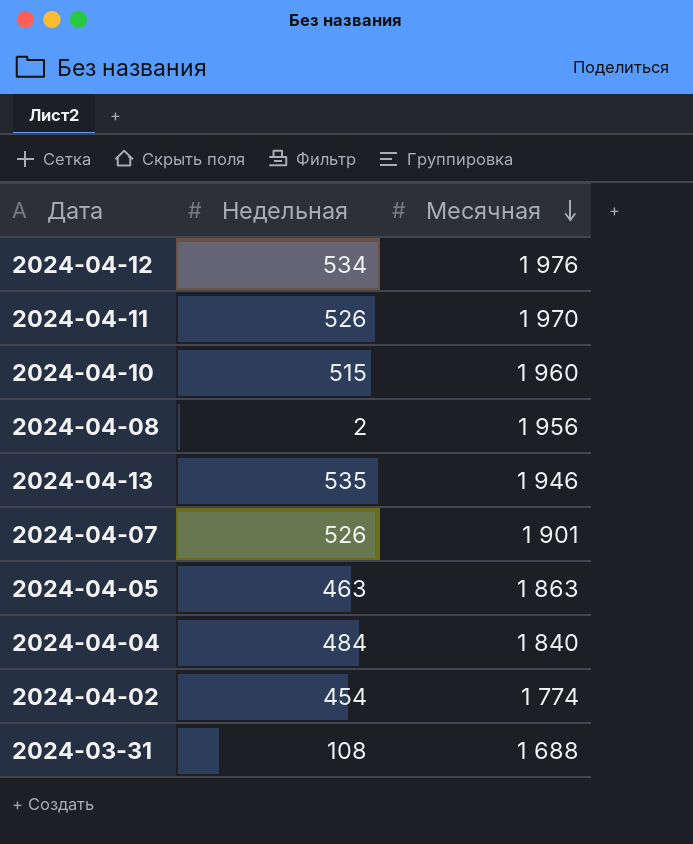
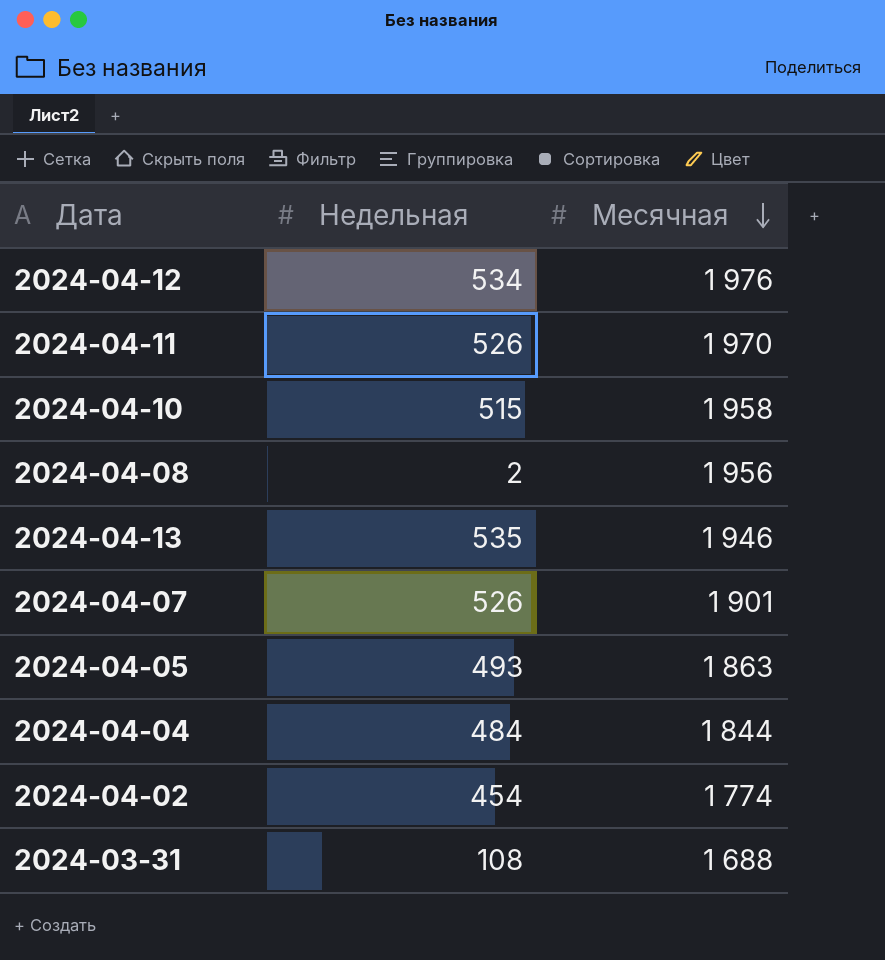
2024-04-10 | Месячная: 1 960 -> 1 958
2024-04-05 | Недельная: 463 -> 493
2024-04-04 | Месячная: 1 840 -> 1 844

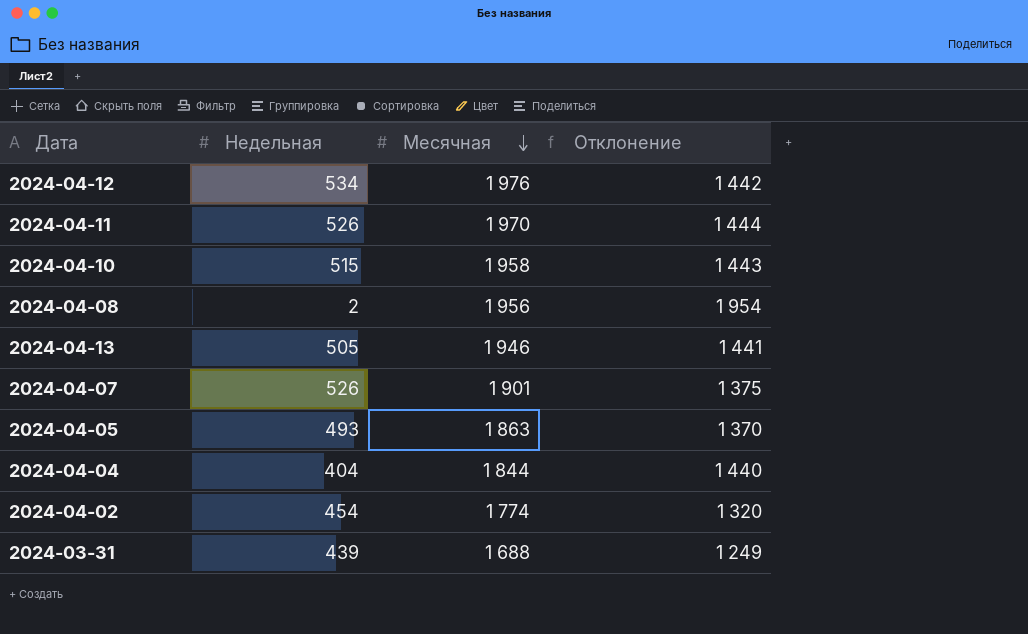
column Отклонение | formula: none -> [Месячная] - [Недельная]
2024-04-13 | Недельная: 535 -> 505
2024-04-04 | Недельная: 484 -> 404
2024-03-31 | Недельная: 108 -> 439

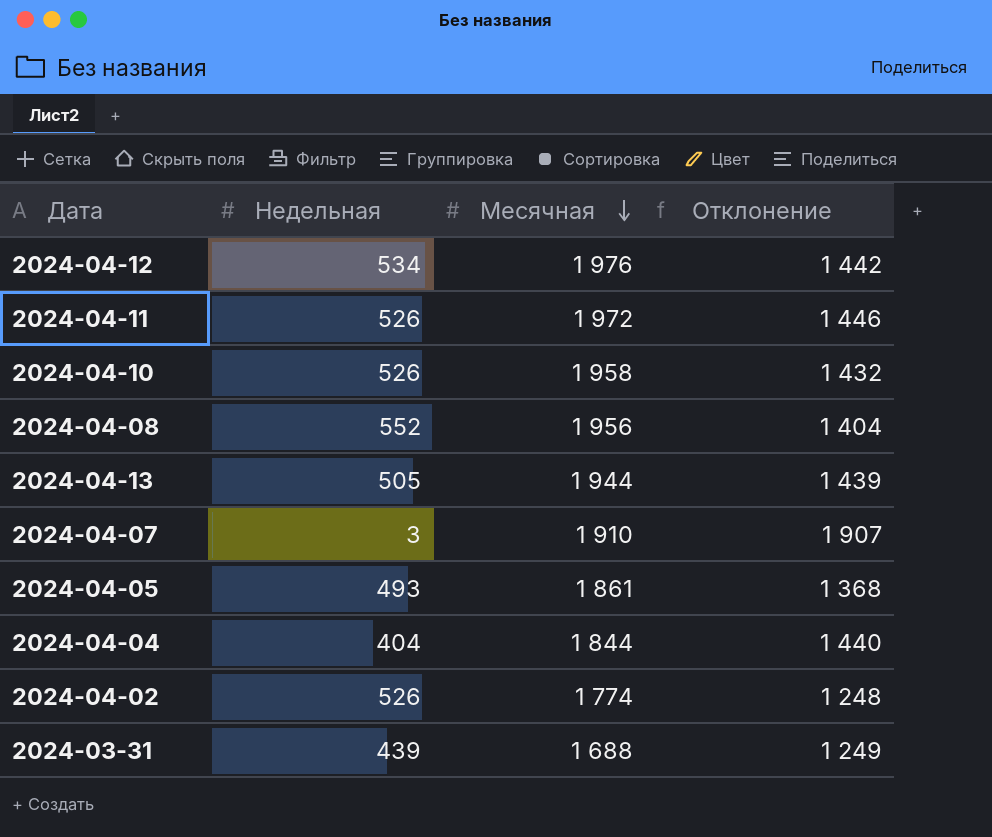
2024-04-11 | Месячная: 1 970 -> 1 972
2024-04-11 | Отклонение: 1 444 -> 1 446
2024-04-10 | Недельная: 515 -> 526
2024-04-10 | Отклонение: 1 443 -> 1 432
2024-04-08 | Недельная: 2 -> 552
2024-04-08 | Отклонение: 1 954 -> 1 404
2024-04-13 | Месячная: 1 946 -> 1 944
2024-04-13 | Отклонение: 1 441 -> 1 439
2024-04-07 | Недельная: 526 -> 3
2024-04-07 | Месячная: 1 901 -> 1 910
2024-04-07 | Отклонение: 1 375 -> 1 907
2024-04-05 | Месячная: 1 863 -> 1 861
2024-04-05 | Отклонение: 1 370 -> 1 368
2024-04-02 | Недельная: 454 -> 526
2024-04-02 | Отклонение: 1 320 -> 1 248

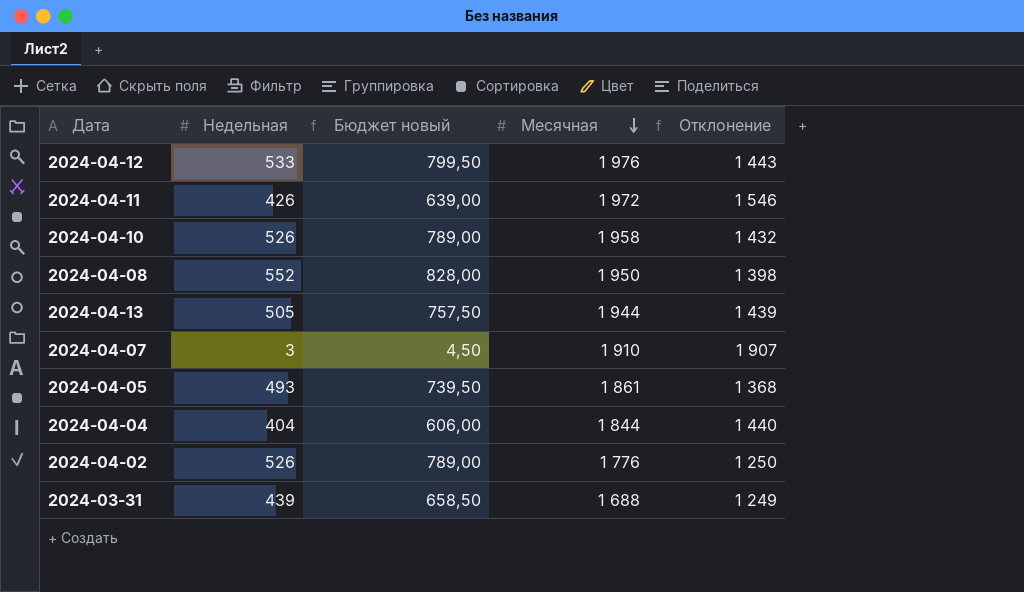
column Бюджет новый | formula: none -> [Недельная] * 1,5
2024-04-12 | Недельная: 534 -> 533
2024-04-12 | Отклонение: 1 442 -> 1 443
2024-04-11 | Недельная: 526 -> 426
2024-04-11 | Отклонение: 1 446 -> 1 546
2024-04-08 | Месячная: 1 956 -> 1 950
2024-04-08 | Отклонение: 1 404 -> 1 398
2024-04-02 | Месячная: 1 774 -> 1 776
2024-04-02 | Отклонение: 1 248 -> 1 250

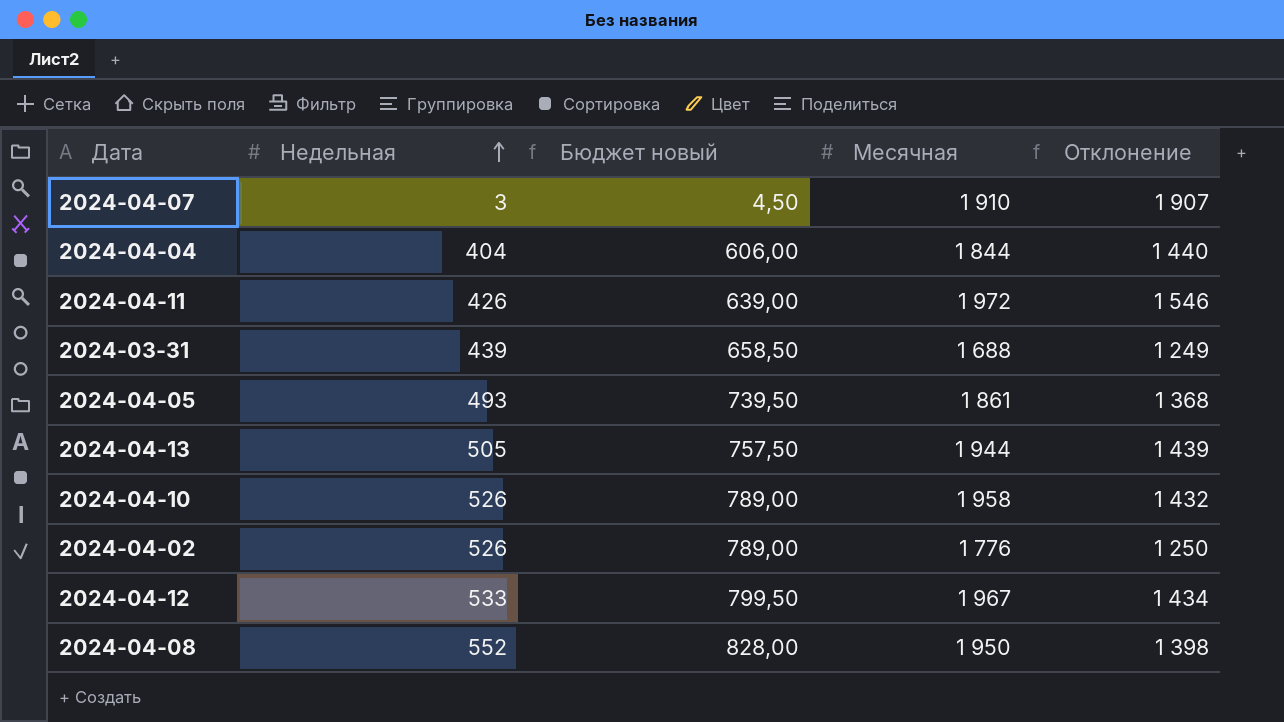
row order: Месячная descending -> Недельная ascending
2024-04-12 | Месячная: 1 976 -> 1 967
2024-04-12 | Отклонение: 1 443 -> 1 434

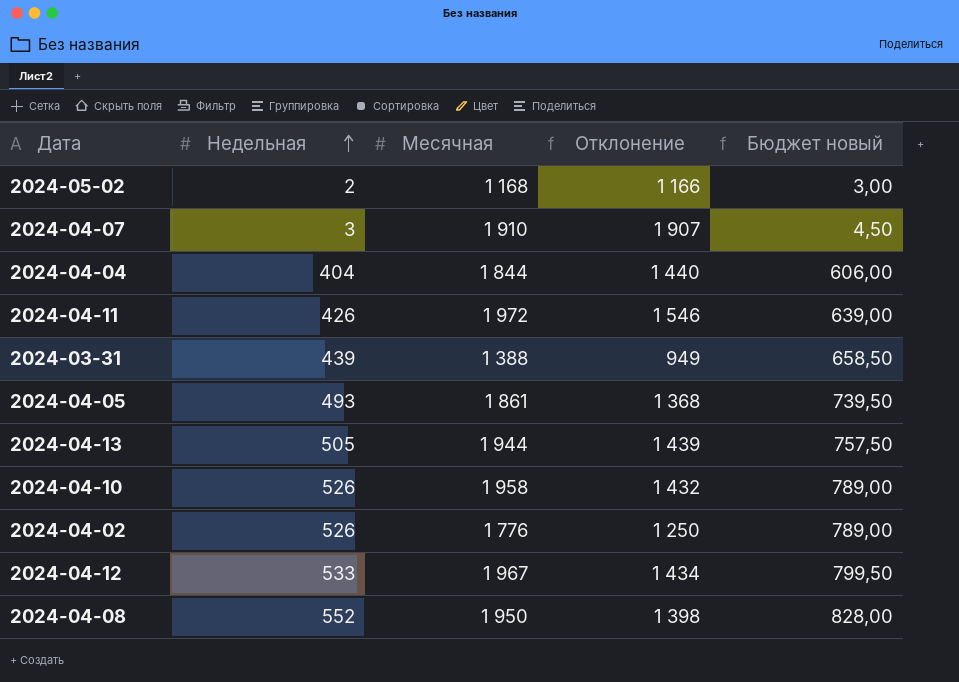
column Бюджет новый | position: 3 -> 5
row 2024-05-02: none -> 2 | 1 168 | 1 166 | 3,00
2024-03-31 | Месячная: 1 688 -> 1 388
2024-03-31 | Отклонение: 1 249 -> 949

